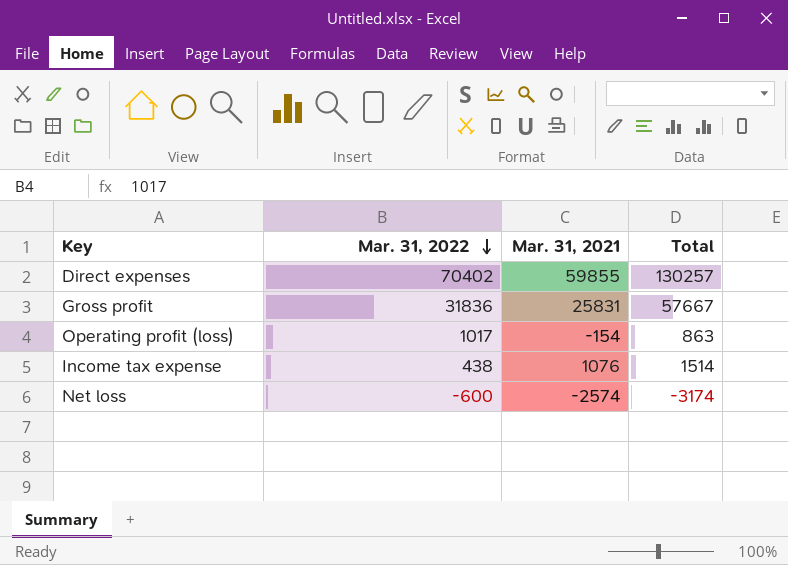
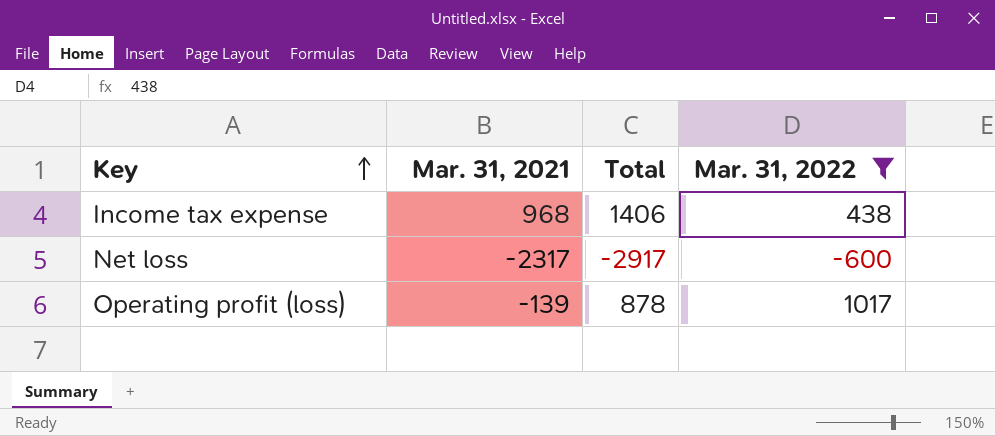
filter: none -> Mar. 31, 2022 <= 1017
row order: Mar. 31, 2022 descending -> Key ascending
column Mar. 31, 2022 | position: 2 -> 4
Income tax expense | Mar. 31, 2021: 1076 -> 968
Income tax expense | Total: 1514 -> 1406
Net loss | Mar. 31, 2021: -2574 -> -2317
Net loss | Total: -3174 -> -2917
Operating profit (loss) | Mar. 31, 2021: -154 -> -139
Operating profit (loss) | Total: 863 -> 878

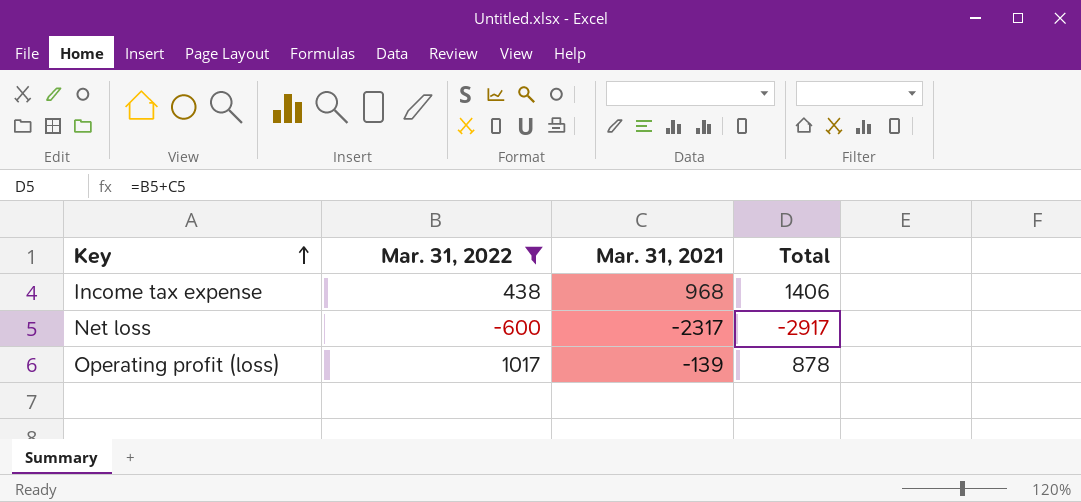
column Mar. 31, 2022 | position: 4 -> 2

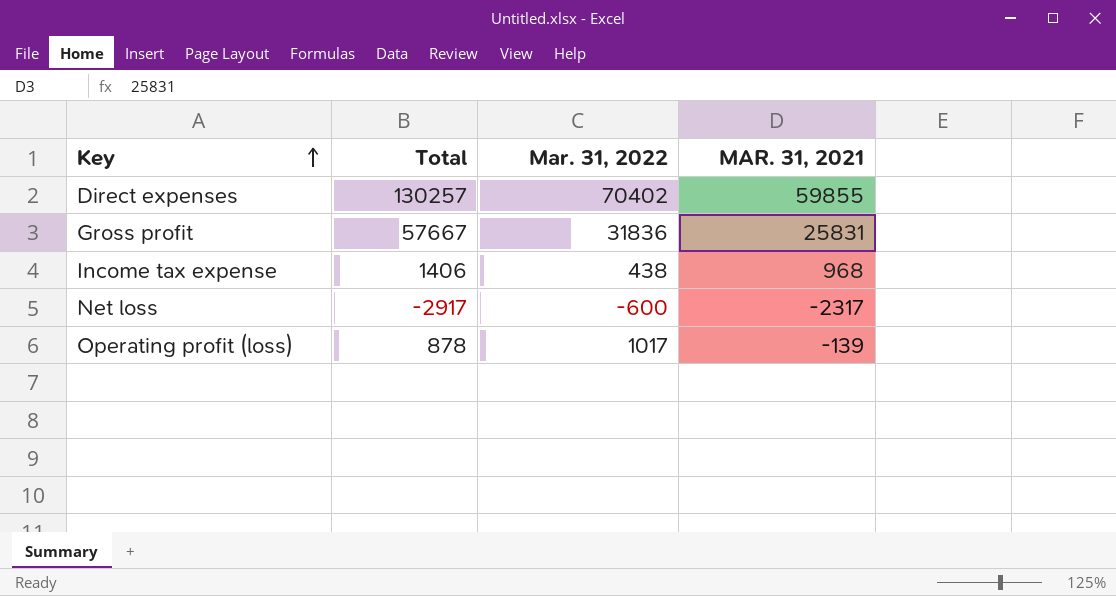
filter: Mar. 31, 2022 <= 1017 -> none
column Total | position: 4 -> 2
column name: Mar. 31, 2021 -> MAR. 31, 2021

